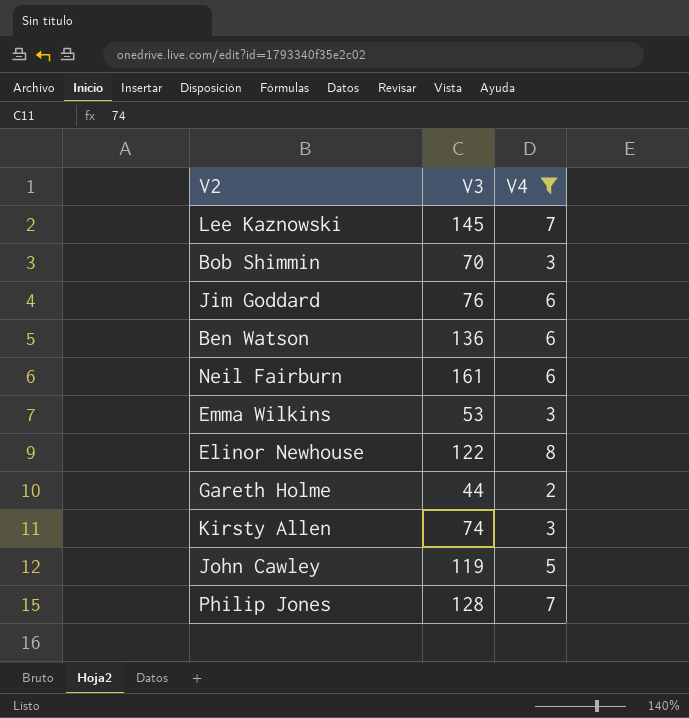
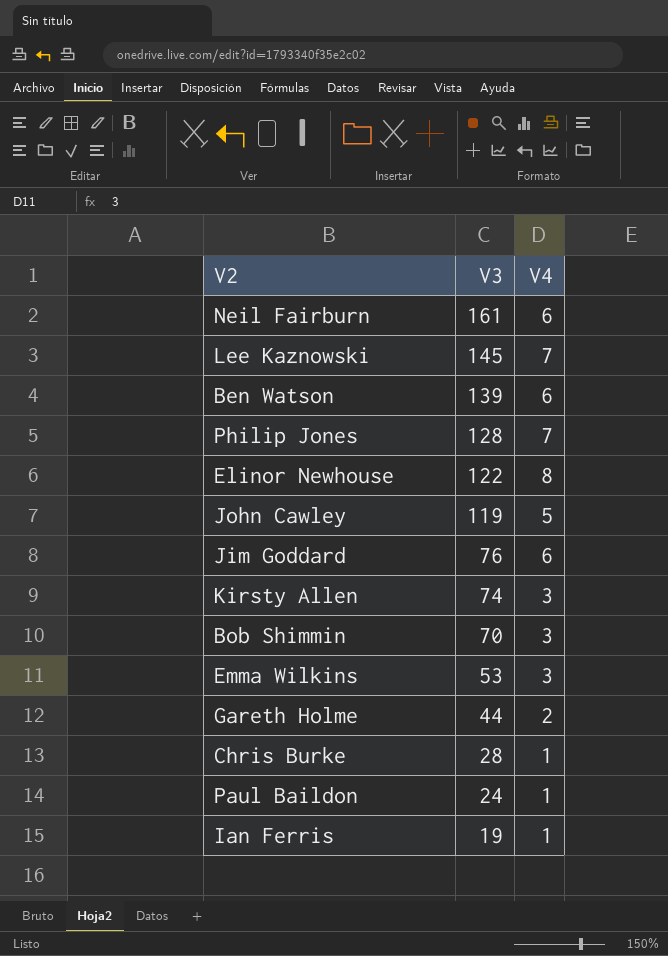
filter: V4 != 1 -> none
row order: none -> V3 descending
Ben Watson | V3: 136 -> 139

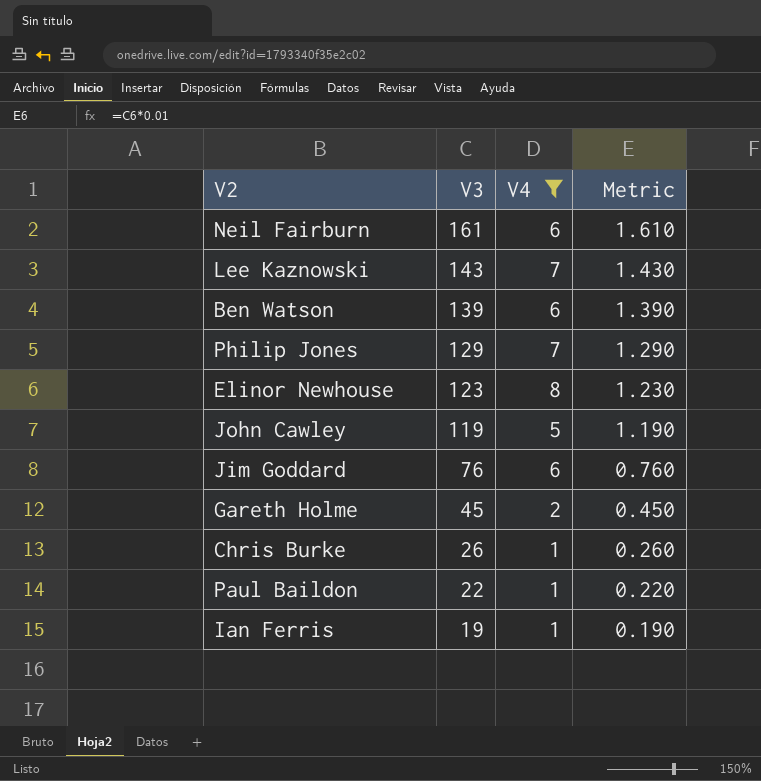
filter: none -> V4 != 3
column Metric | formula: none -> [V3] * 0.01
Lee Kaznowski | V3: 145 -> 143
Philip Jones | V3: 128 -> 129
Elinor Newhouse | V3: 122 -> 123
Gareth Holme | V3: 44 -> 45
Chris Burke | V3: 28 -> 26
Paul Baildon | V3: 24 -> 22

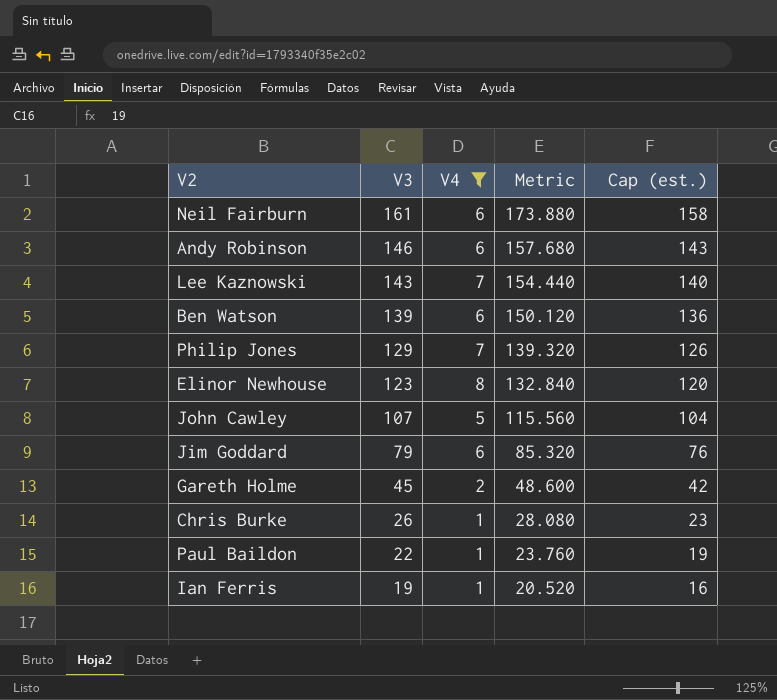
column Metric | formula: [V3] * 0.01 -> [V3] * 1.08
column Cap (est.) | formula: none -> [V3] - 3
row Andy Robinson: none -> 146 | 6 | 157.680 | 143
John Cawley | V3: 119 -> 107
Jim Goddard | V3: 76 -> 79

